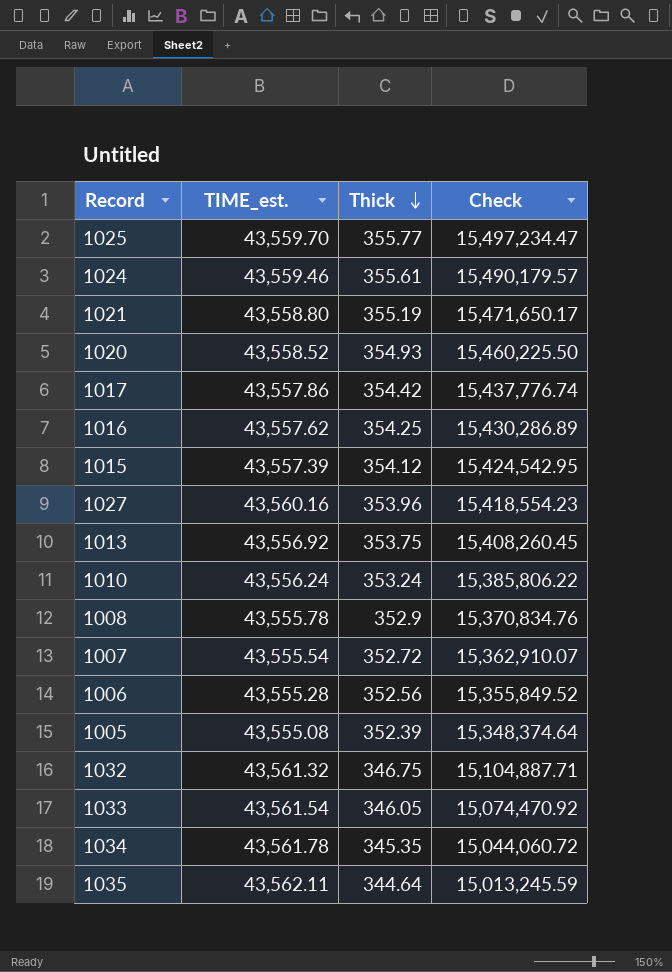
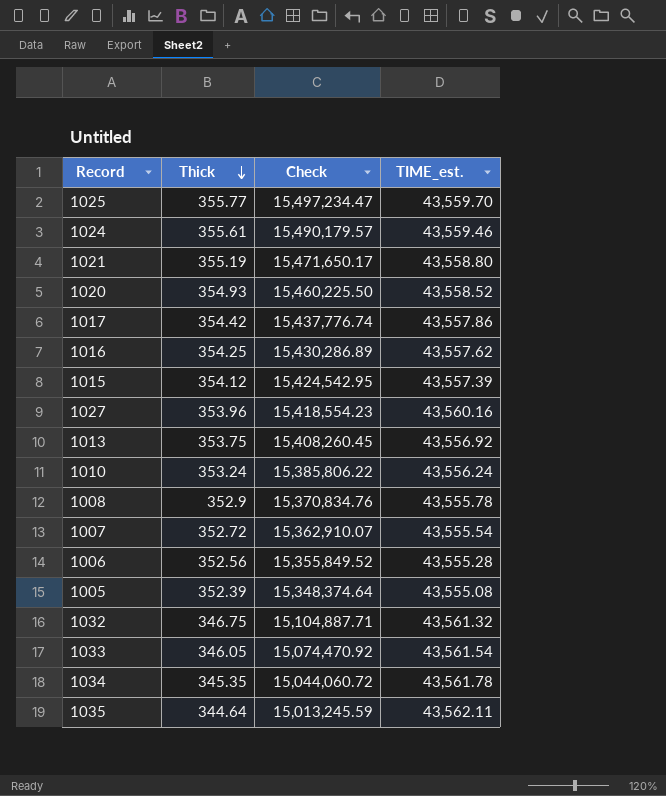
column TIME_est. | position: 2 -> 4

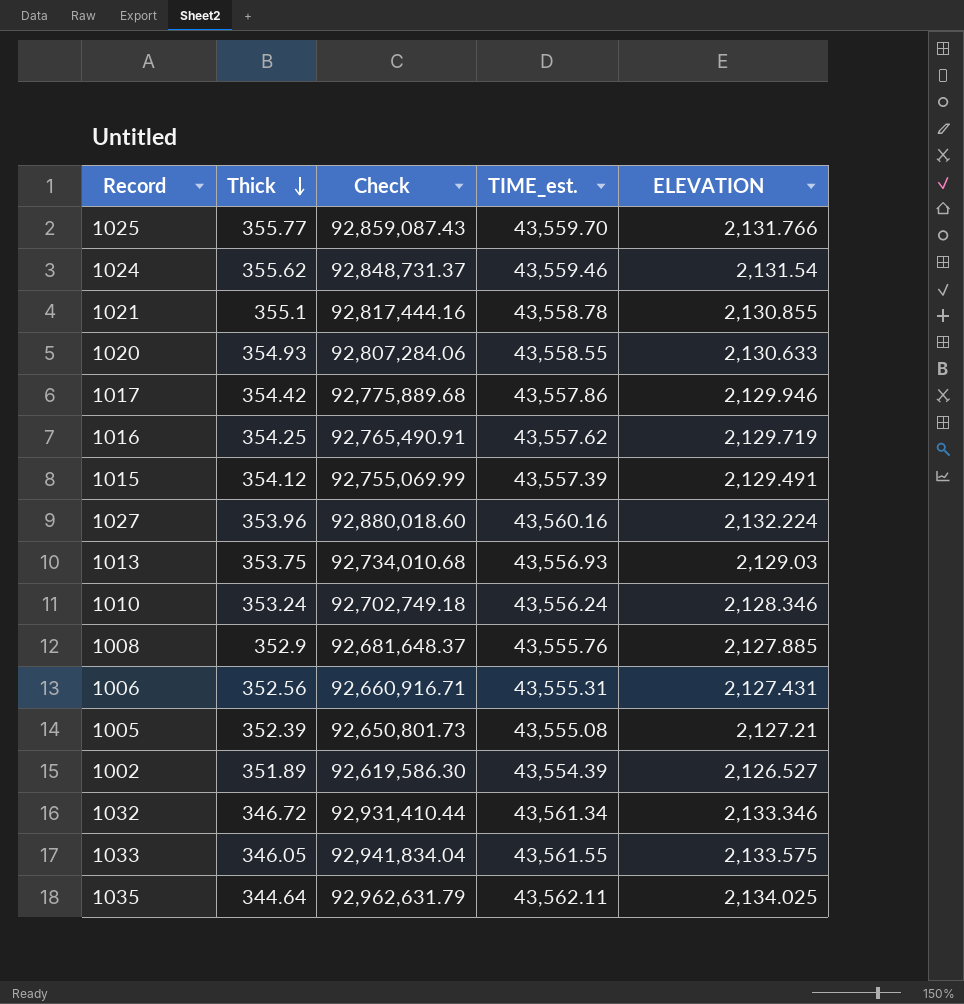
column Check | formula: [Thick] * [TIME_est.] -> [TIME_est.] * [ELEVATION]
column ELEVATION | position: none -> 5
row 1007: 352.72 | 15,362,910.07 | 43,555.54 -> none
row 1034: 345.35 | 15,044,060.72 | 43,561.78 -> none
1024 | Thick: 355.61 -> 355.62
1021 | Thick: 355.19 -> 355.1
1021 | TIME_est.: 43,558.80 -> 43,558.78
1020 | TIME_est.: 43,558.52 -> 43,558.55
1013 | TIME_est.: 43,556.92 -> 43,556.93
1008 | TIME_est.: 43,555.78 -> 43,555.76
1006 | TIME_est.: 43,555.28 -> 43,555.31
row 1002: none -> 351.89 | 92,619,586.30 | 43,554.39 | 2,126.527
1032 | Thick: 346.75 -> 346.72
1032 | TIME_est.: 43,561.32 -> 43,561.34
1033 | TIME_est.: 43,561.54 -> 43,561.55

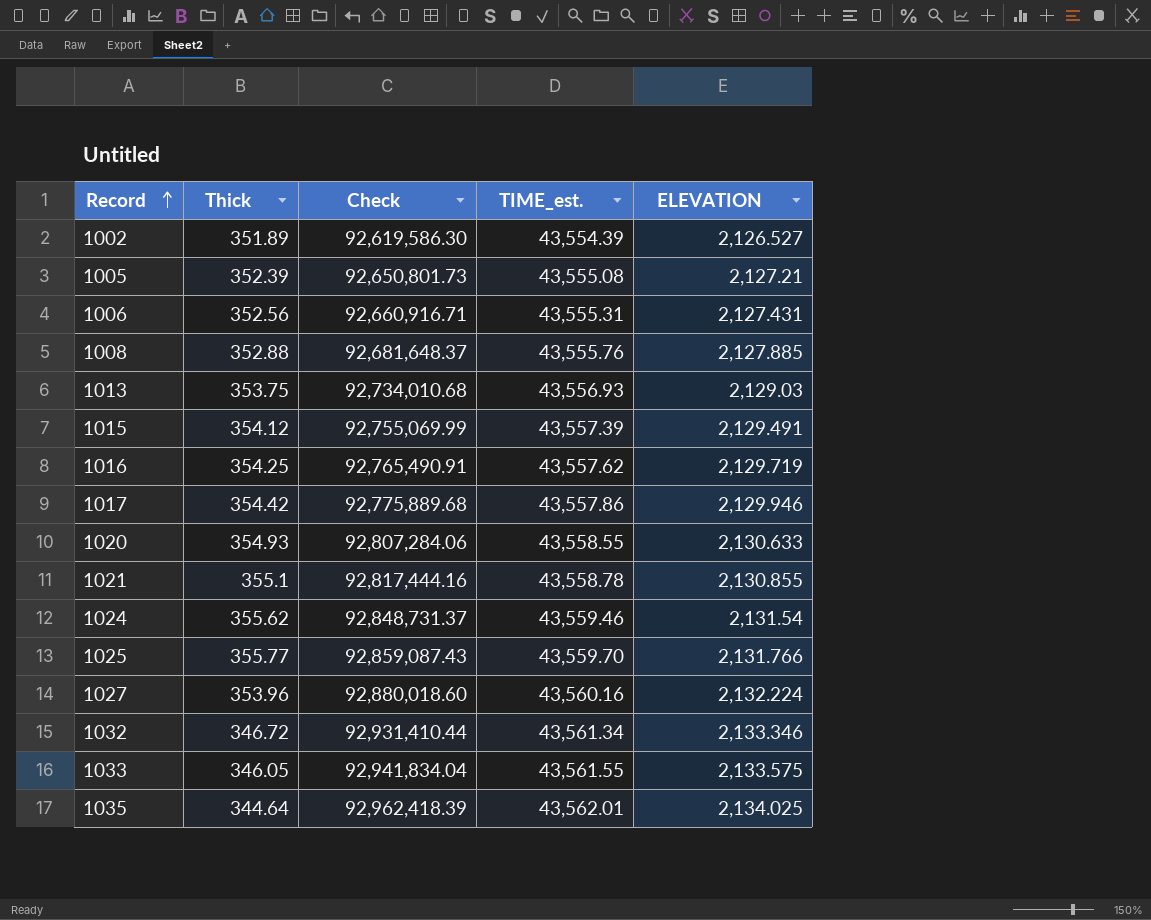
row order: Thick descending -> Record ascending
row 1010: 353.24 | 92,702,749.18 | 43,556.24 | 2,128.346 -> none
1008 | Thick: 352.9 -> 352.88
1035 | Check: 92,962,631.79 -> 92,962,418.39
1035 | TIME_est.: 43,562.11 -> 43,562.01

